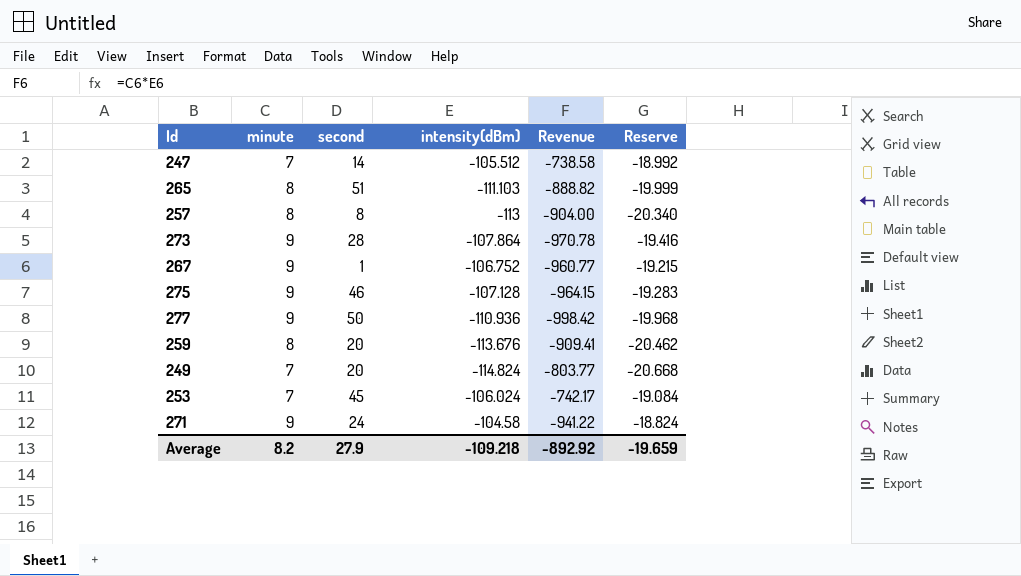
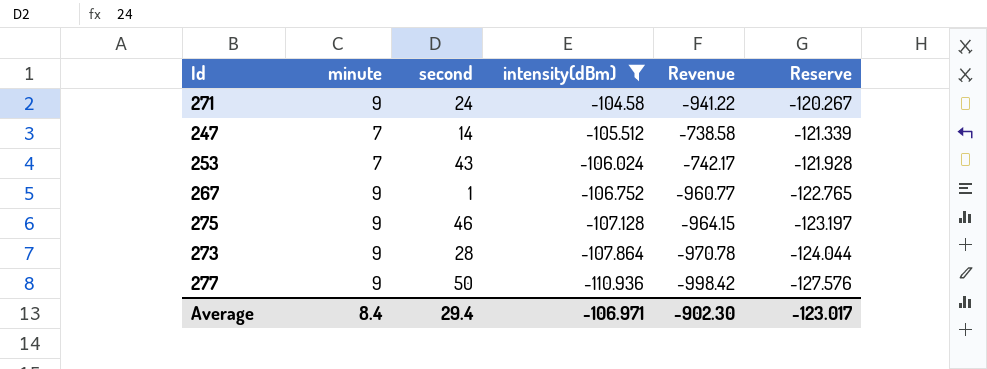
filter: none -> intensity(dBm) >= -110.936
row order: none -> intensity(dBm) descending
column Reserve | formula: [intensity(dBm)] * 0.18 -> [intensity(dBm)] * 1.15
253 | second: 45 -> 43
Average | minute: 8.2 -> 8.4
Average | second: 27.9 -> 29.4
Average | intensity(dBm): -109.218 -> -106.971
Average | Revenue: -892.92 -> -902.30
Average | Reserve: -19.659 -> -123.017

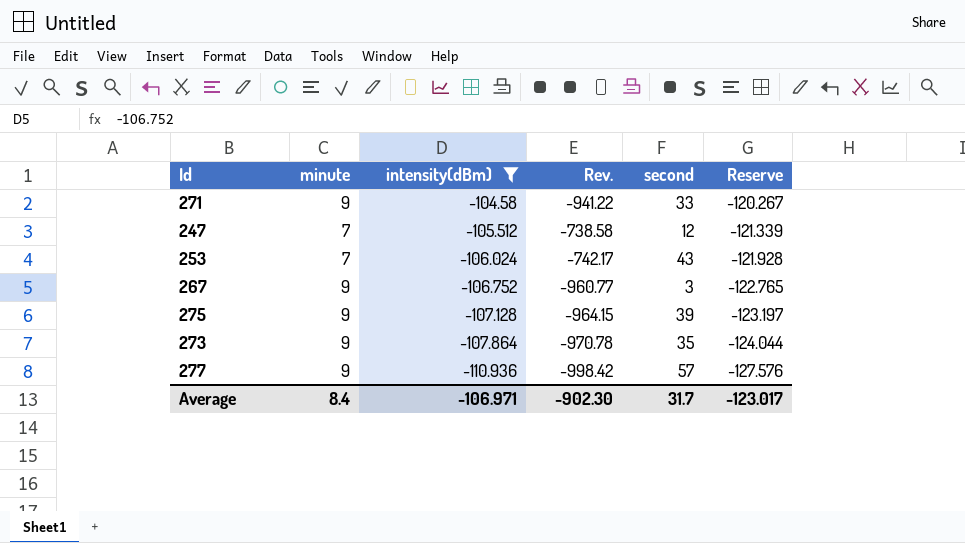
column name: Revenue -> Rev.
column second | position: 3 -> 5
271 | second: 24 -> 33
247 | second: 14 -> 12
267 | second: 1 -> 3
275 | second: 46 -> 39
273 | second: 28 -> 35
277 | second: 50 -> 57
Average | second: 29.4 -> 31.7

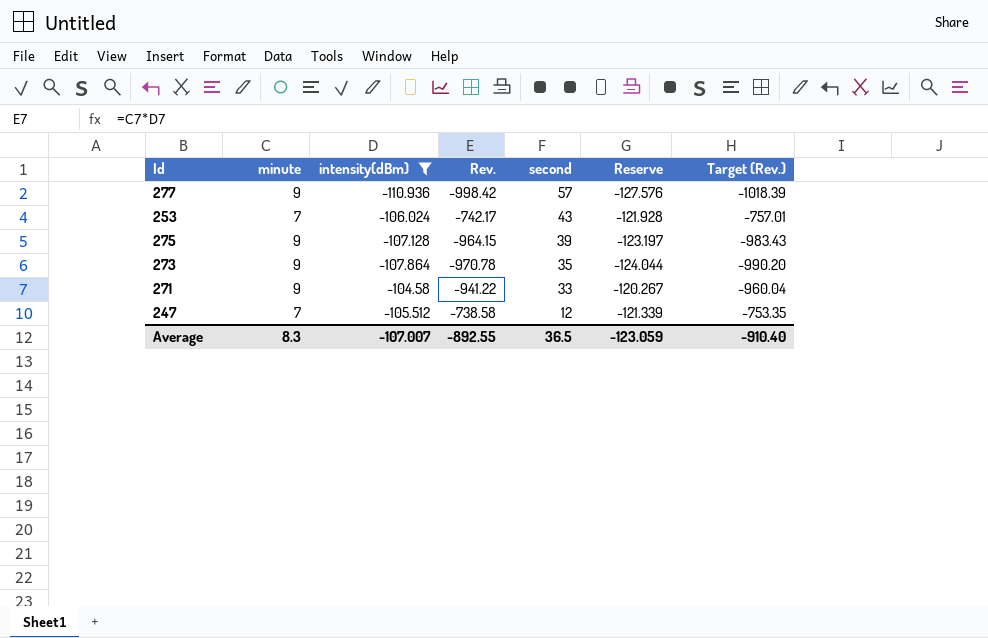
row order: intensity(dBm) descending -> second descending
column Target (Rev.) | formula: none -> [Rev.] * 1.02
row 267: 9 | -106.752 | -960.77 | 3 | -122.765 -> none
Average | minute: 8.4 -> 8.3
Average | intensity(dBm): -106.971 -> -107.007
Average | Rev.: -902.30 -> -892.55
Average | second: 31.7 -> 36.5
Average | Reserve: -123.017 -> -123.059

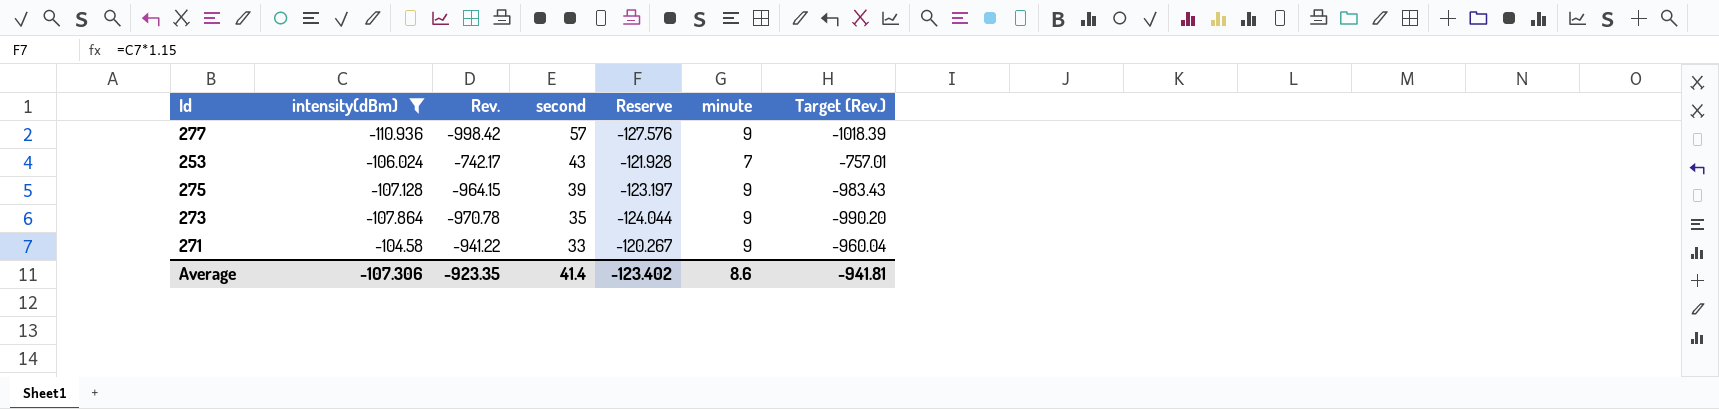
column minute | position: 2 -> 6
row 247: 7 | -105.512 | -738.58 | 12 | -121.339 | -753.35 -> none
Average | intensity(dBm): -107.007 -> -107.306
Average | Rev.: -892.55 -> -923.35
Average | second: 36.5 -> 41.4
Average | Reserve: -123.059 -> -123.402
Average | minute: 8.3 -> 8.6
Average | Target (Rev.): -910.40 -> -941.81

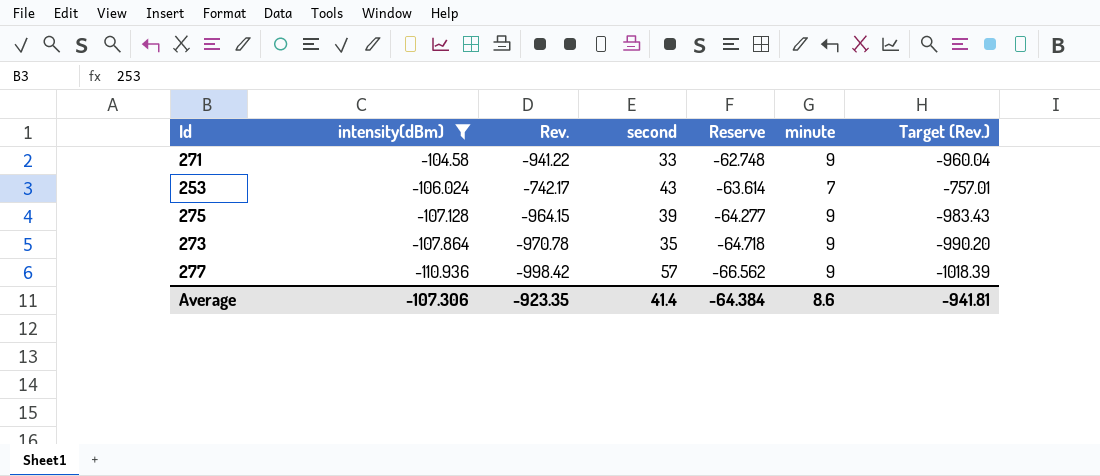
row order: second descending -> intensity(dBm) descending
column Reserve | formula: [intensity(dBm)] * 1.15 -> [intensity(dBm)] * 0.6
Average | Reserve: -123.402 -> -64.384

